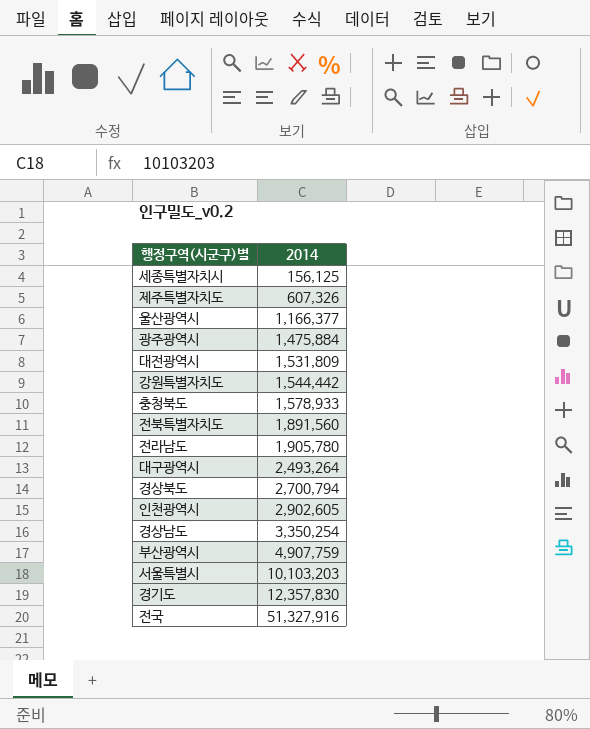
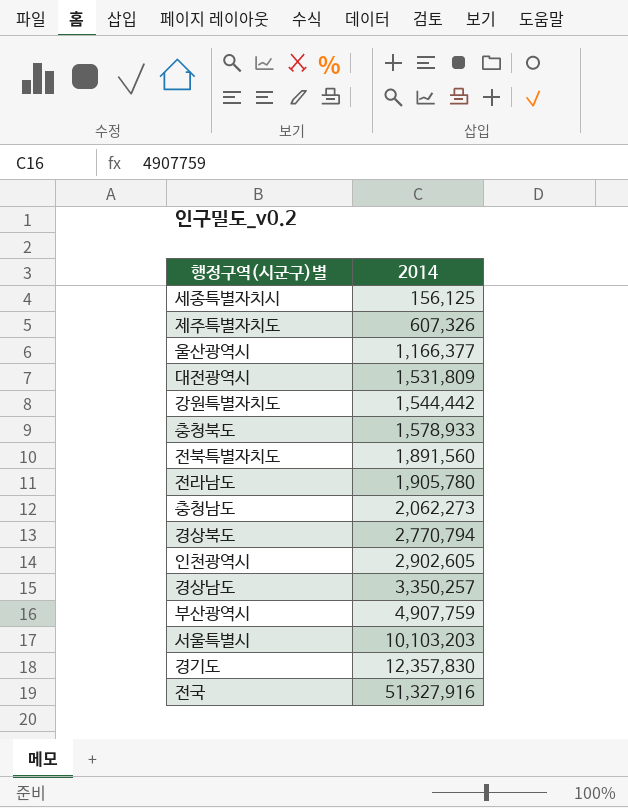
row 광주광역시: 1,475,884 -> none
row 대구광역시: 2,493,264 -> none
row 충청남도: none -> 2,062,273
경상북도 | 2014: 2,700,794 -> 2,770,794
경상남도 | 2014: 3,350,254 -> 3,350,257

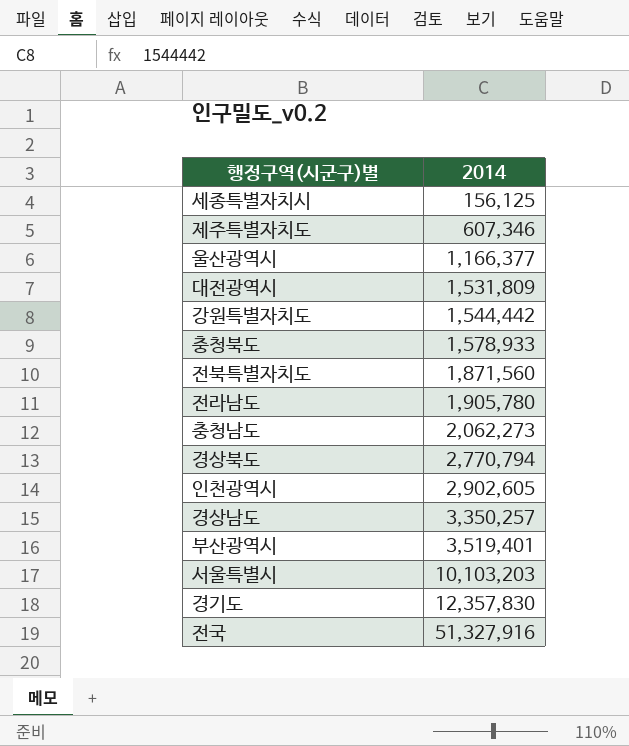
제주특별자치도 | 2014: 607,326 -> 607,346
전북특별자치도 | 2014: 1,891,560 -> 1,871,560
부산광역시 | 2014: 4,907,759 -> 3,519,401

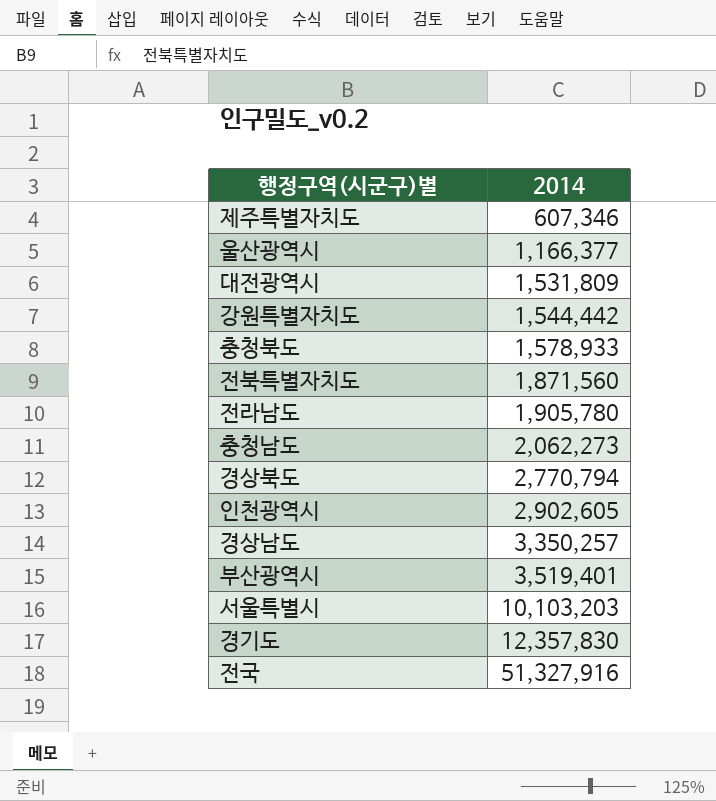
row 세종특별자치시: 156,125 -> none

